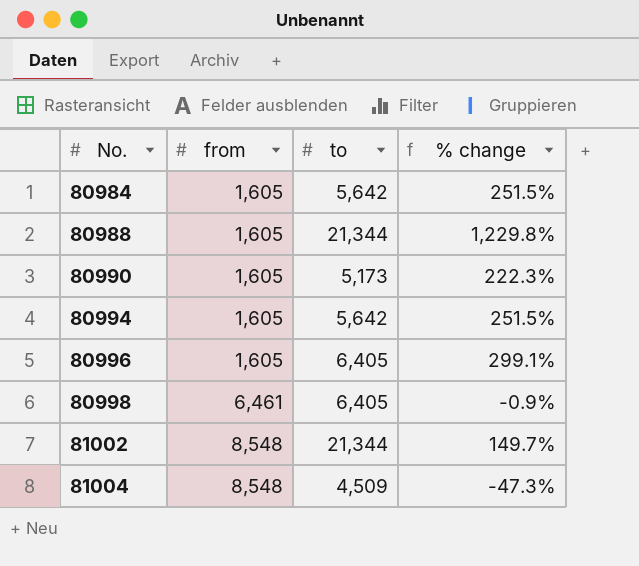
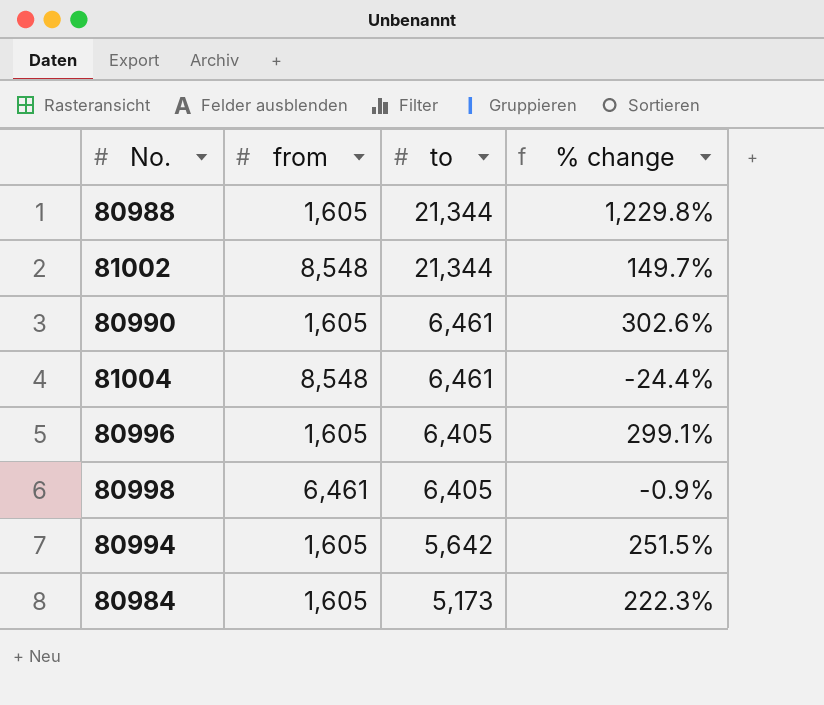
row order: No. ascending -> to descending
80990 | to: 5,173 -> 6,461
80990 | % change: 222.3% -> 302.6%
81004 | to: 4,509 -> 6,461
81004 | % change: -47.3% -> -24.4%
80984 | to: 5,642 -> 5,173
80984 | % change: 251.5% -> 222.3%

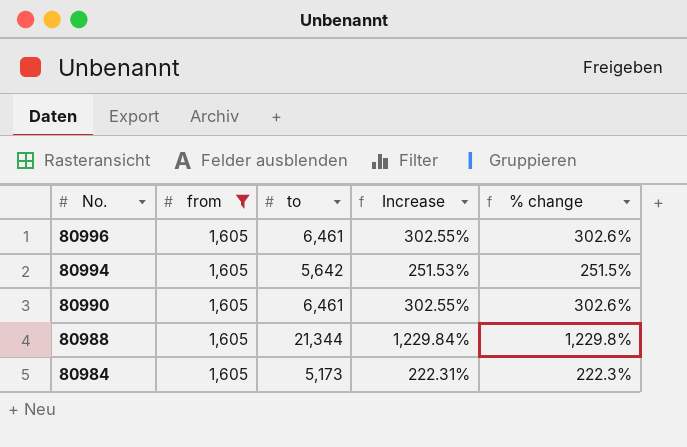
filter: none -> from = 1,605
row order: to descending -> No. descending
column Increase | formula: none -> ([to] - [from]) / [from]
80996 | to: 6,405 -> 6,461
80996 | % change: 299.1% -> 302.6%

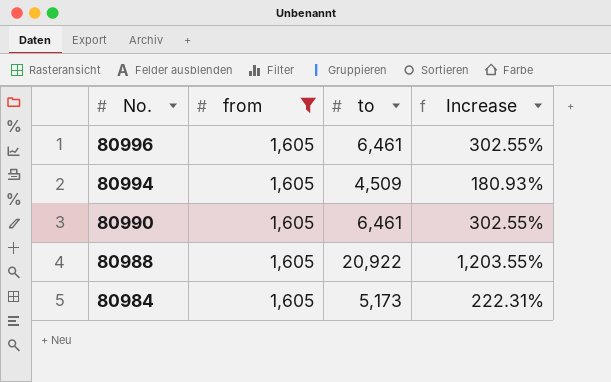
column % change | formula: ([to] - [from]) / [from] -> none
80994 | to: 5,642 -> 4,509
80994 | Increase: 251.53% -> 180.93%
80988 | to: 21,344 -> 20,922
80988 | Increase: 1,229.84% -> 1,203.55%

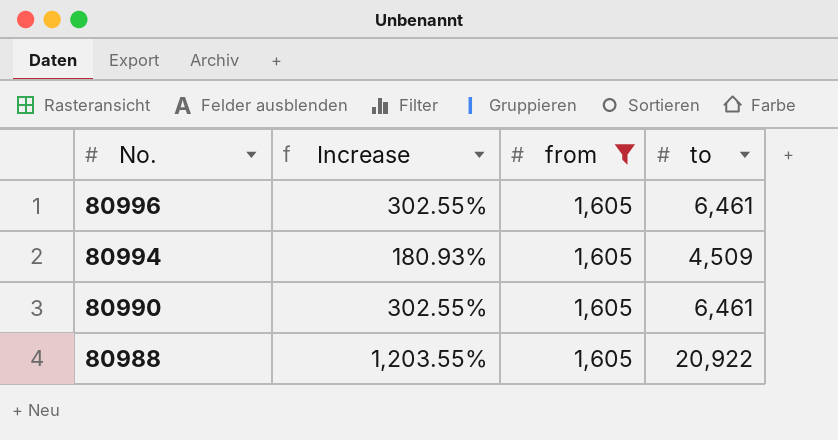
column Increase | position: 4 -> 2
row 80984: 1,605 | 5,173 | 222.31% -> none

